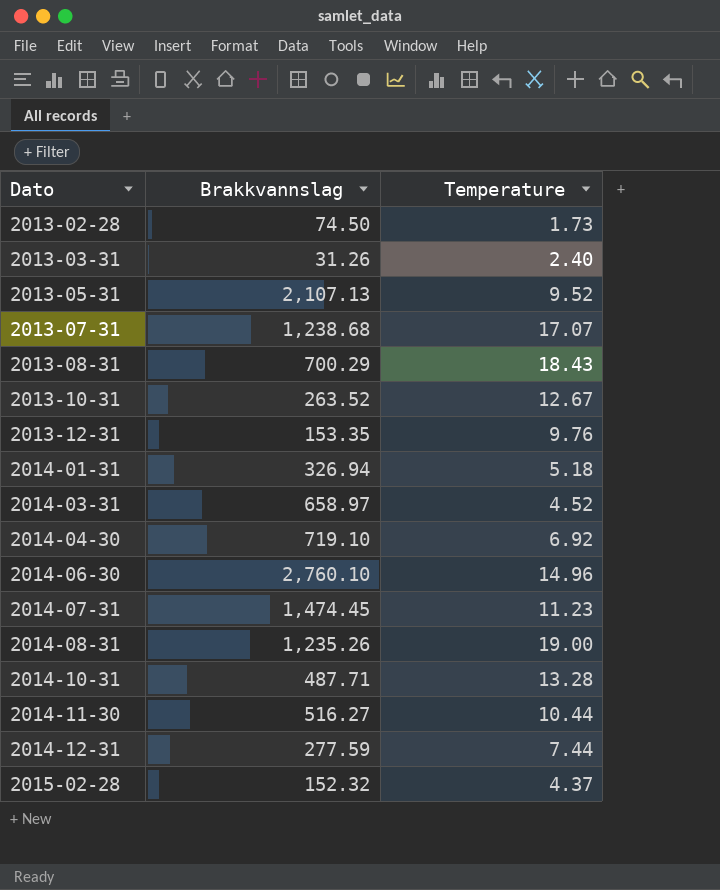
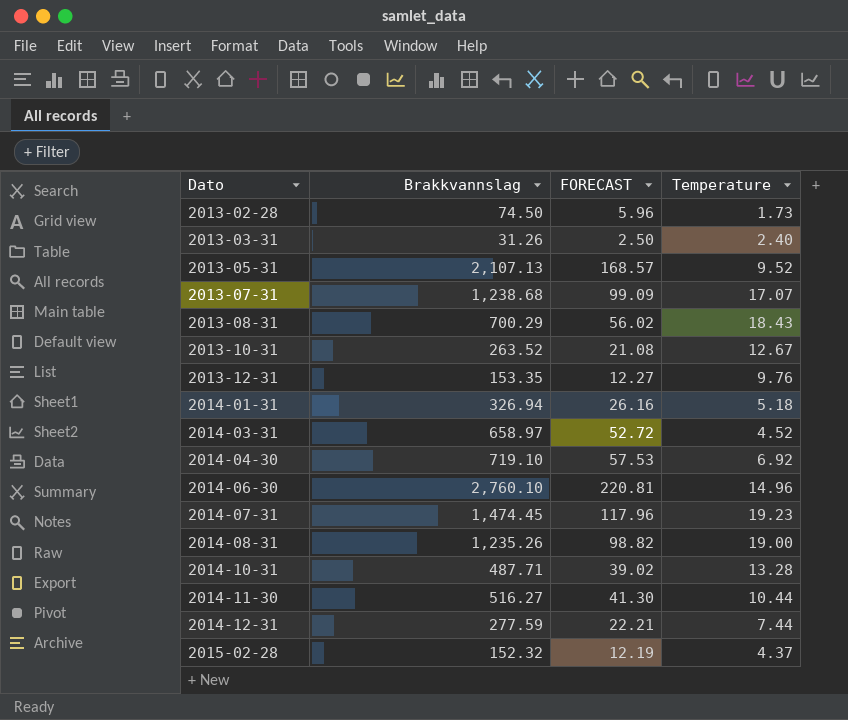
column FORECAST | formula: none -> [Brakkvannslag] * 0.08
2014-07-31 | Temperature: 11.23 -> 19.23

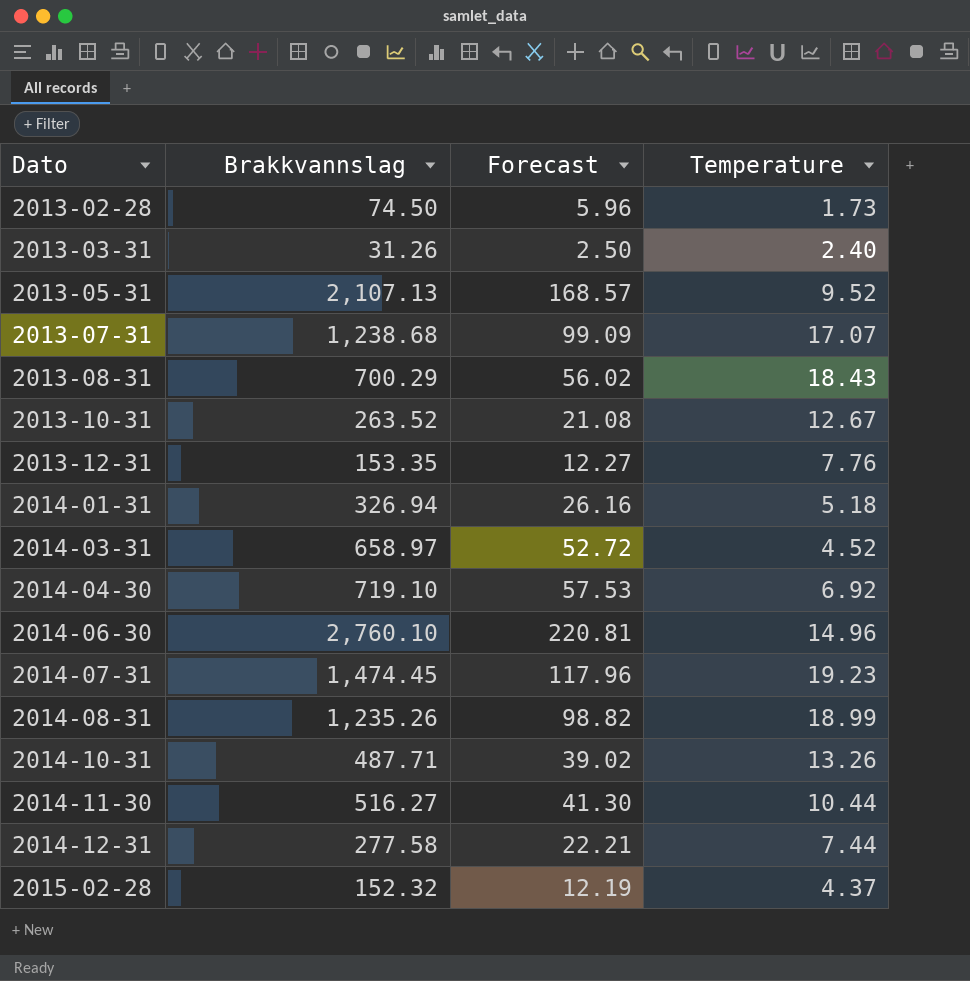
column name: FORECAST -> Forecast
2013-12-31 | Temperature: 9.76 -> 7.76
2014-08-31 | Temperature: 19.00 -> 18.99
2014-10-31 | Temperature: 13.28 -> 13.26
2014-12-31 | Brakkvannslag: 277.59 -> 277.58

